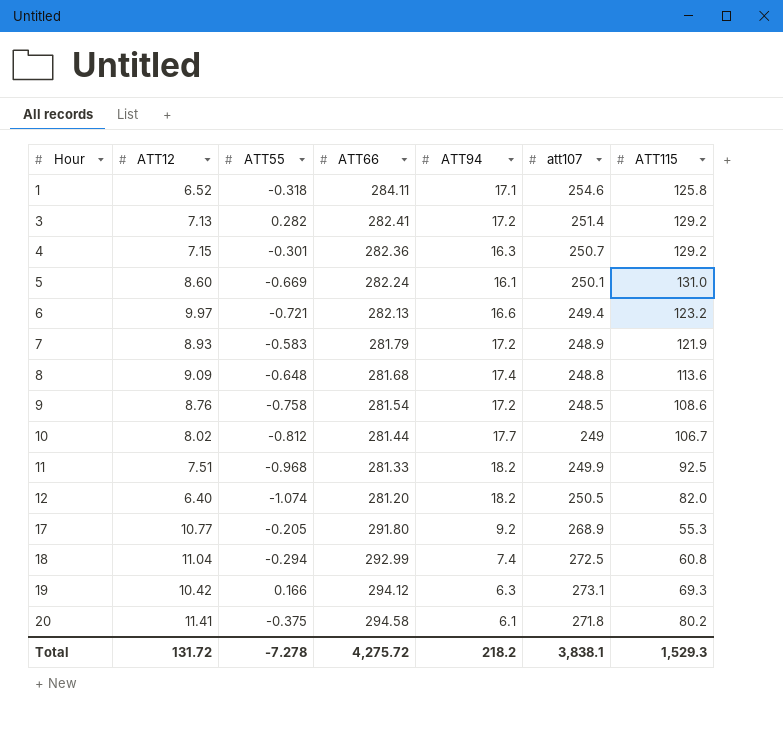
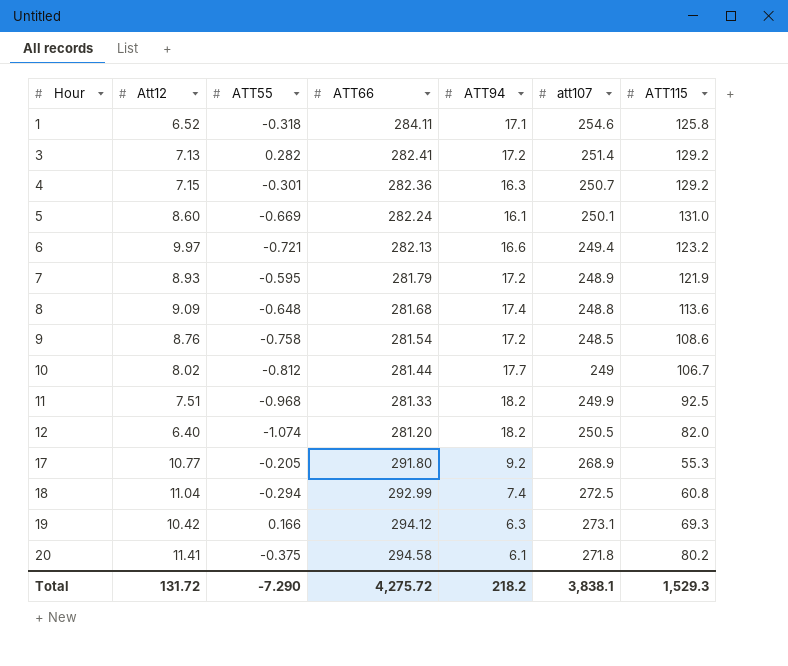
column name: ATT12 -> Att12
7 | ATT55: -0.583 -> -0.595
Total | ATT55: -7.278 -> -7.290

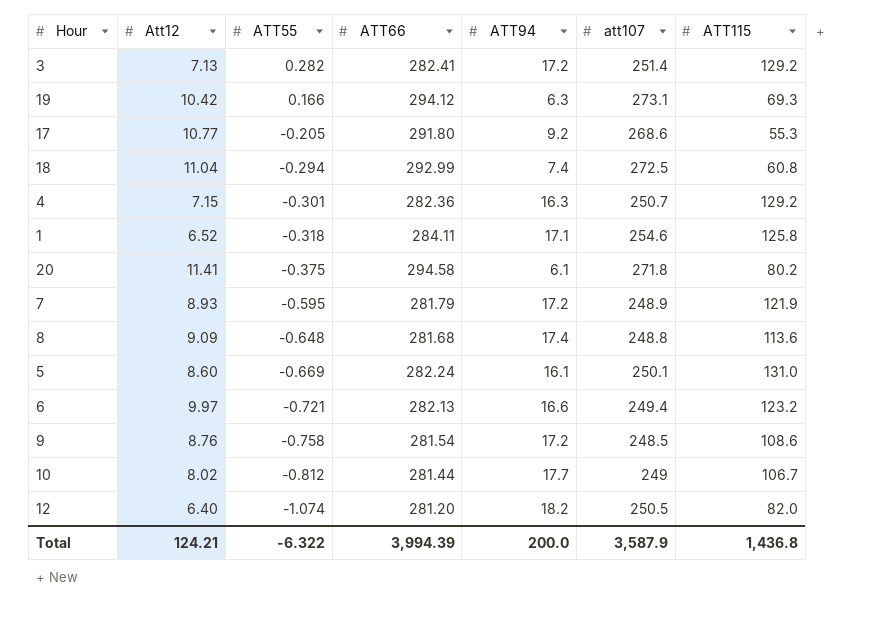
row order: Hour ascending -> ATT55 descending
row 11: 7.51 | -0.968 | 281.33 | 18.2 | 249.9 | 92.5 -> none
17 | att107: 268.9 -> 268.6
Total | Att12: 131.72 -> 124.21
Total | ATT55: -7.290 -> -6.322
Total | ATT66: 4,275.72 -> 3,994.39
Total | ATT94: 218.2 -> 200.0
Total | att107: 3,838.1 -> 3,587.9
Total | ATT115: 1,529.3 -> 1,436.8

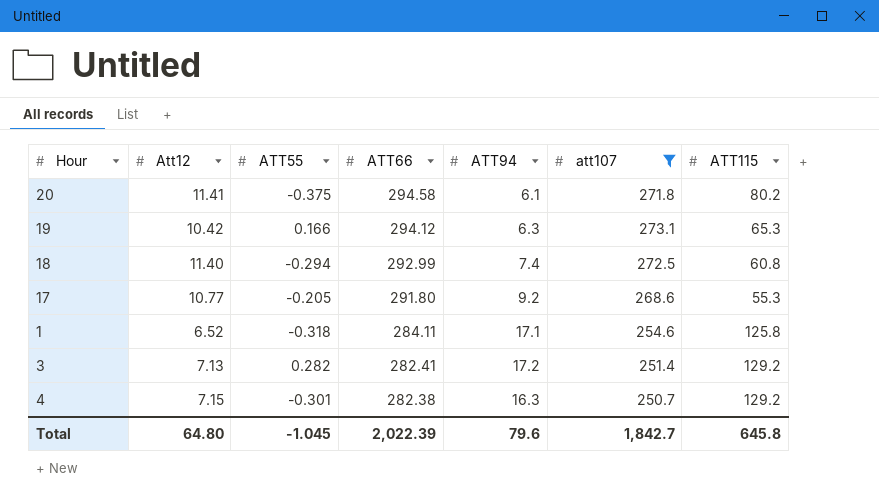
filter: none -> att107 >= 250.7
row order: ATT55 descending -> ATT66 descending
19 | ATT115: 69.3 -> 65.3
18 | Att12: 11.04 -> 11.40
4 | ATT66: 282.36 -> 282.38
Total | Att12: 124.21 -> 64.80
Total | ATT55: -6.322 -> -1.045
Total | ATT66: 3,994.39 -> 2,022.39
Total | ATT94: 200.0 -> 79.6
Total | att107: 3,587.9 -> 1,842.7
Total | ATT115: 1,436.8 -> 645.8

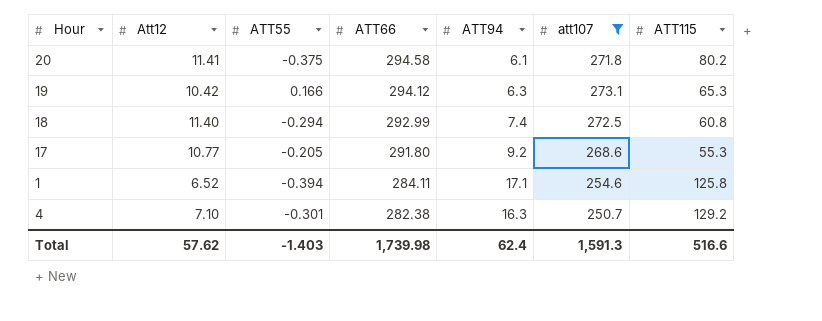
row 3: 7.13 | 0.282 | 282.41 | 17.2 | 251.4 | 129.2 -> none
1 | ATT55: -0.318 -> -0.394
4 | Att12: 7.15 -> 7.10
Total | Att12: 64.80 -> 57.62
Total | ATT55: -1.045 -> -1.403
Total | ATT66: 2,022.39 -> 1,739.98
Total | ATT94: 79.6 -> 62.4
Total | att107: 1,842.7 -> 1,591.3
Total | ATT115: 645.8 -> 516.6

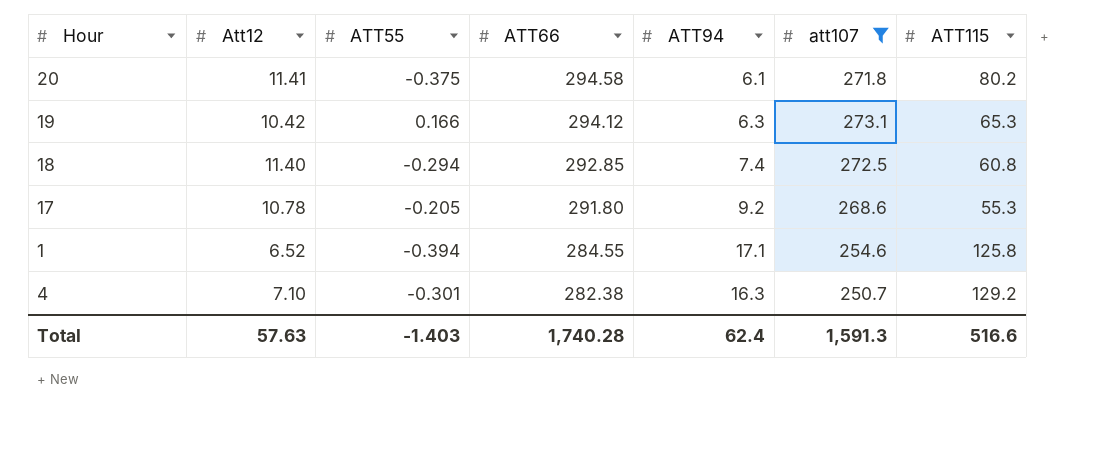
18 | ATT66: 292.99 -> 292.85
17 | Att12: 10.77 -> 10.78
1 | ATT66: 284.11 -> 284.55
Total | Att12: 57.62 -> 57.63
Total | ATT66: 1,739.98 -> 1,740.28

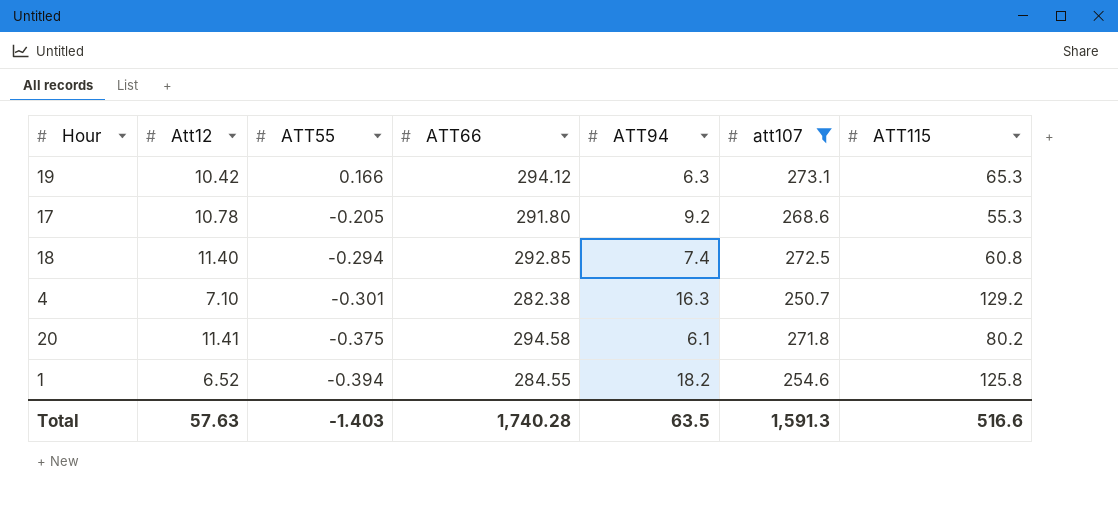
row order: ATT66 descending -> ATT55 descending
1 | ATT94: 17.1 -> 18.2
Total | ATT94: 62.4 -> 63.5

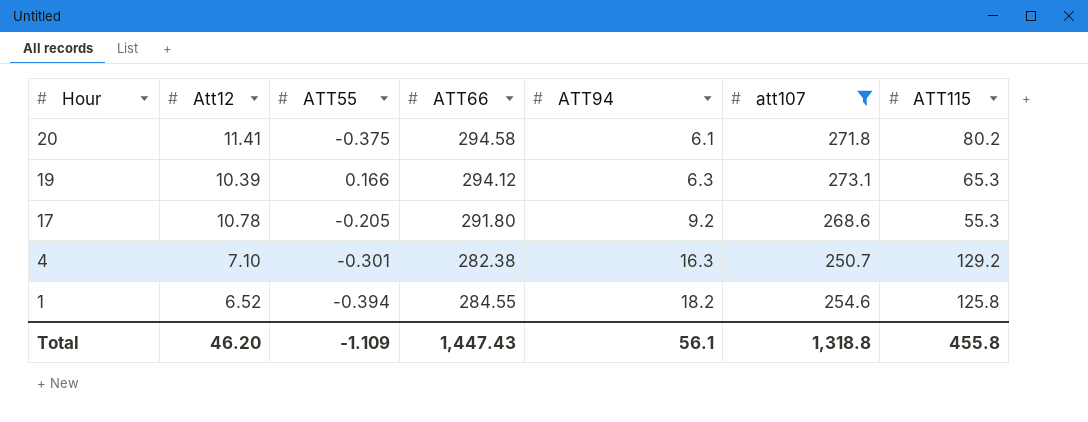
row order: ATT55 descending -> Hour descending
row 18: 11.40 | -0.294 | 292.85 | 7.4 | 272.5 | 60.8 -> none
19 | Att12: 10.42 -> 10.39
Total | Att12: 57.63 -> 46.20
Total | ATT55: -1.403 -> -1.109
Total | ATT66: 1,740.28 -> 1,447.43
Total | ATT94: 63.5 -> 56.1
Total | att107: 1,591.3 -> 1,318.8
Total | ATT115: 516.6 -> 455.8

